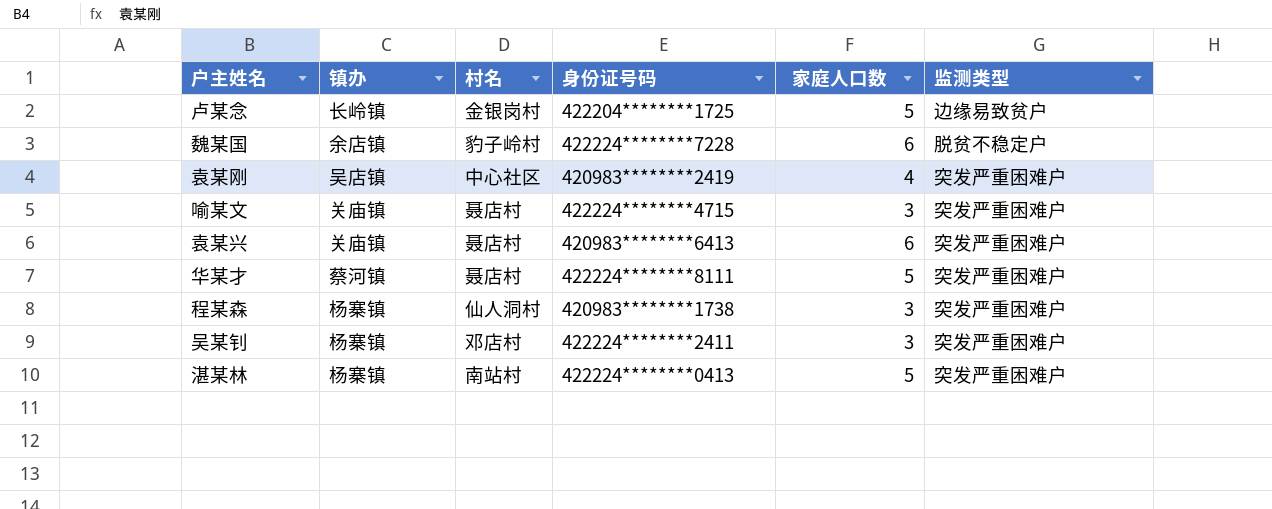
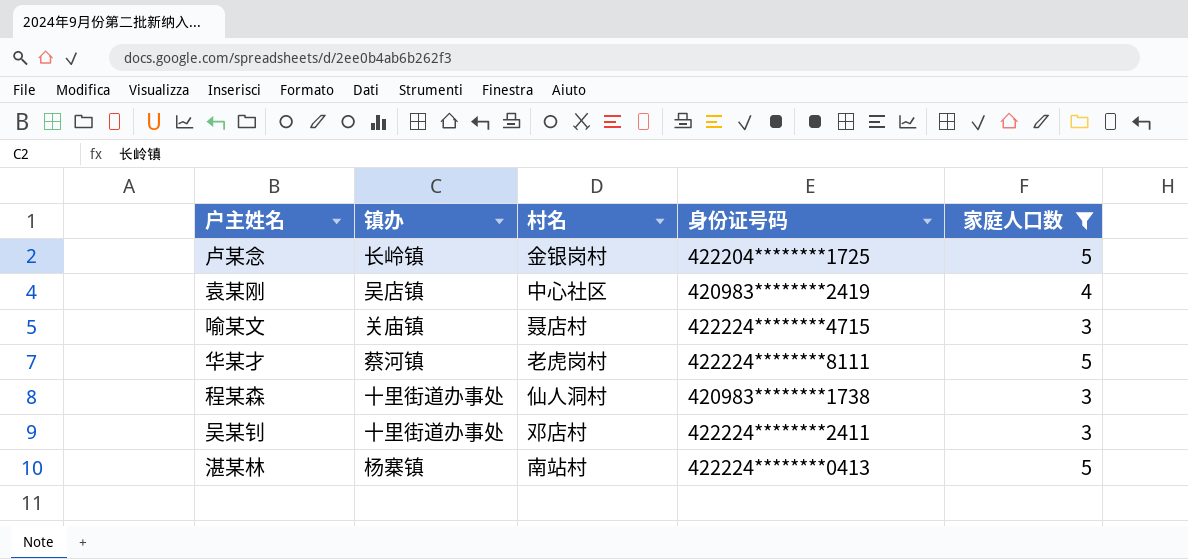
filter: none -> 家庭人口数 != 6
column 监测类型 | position: 6 -> none
华某才 | 村名: 聂店村 -> 老虎岗村
程某森 | 镇办: 杨寨镇 -> 十里街道办事处
吴某钊 | 镇办: 杨寨镇 -> 十里街道办事处

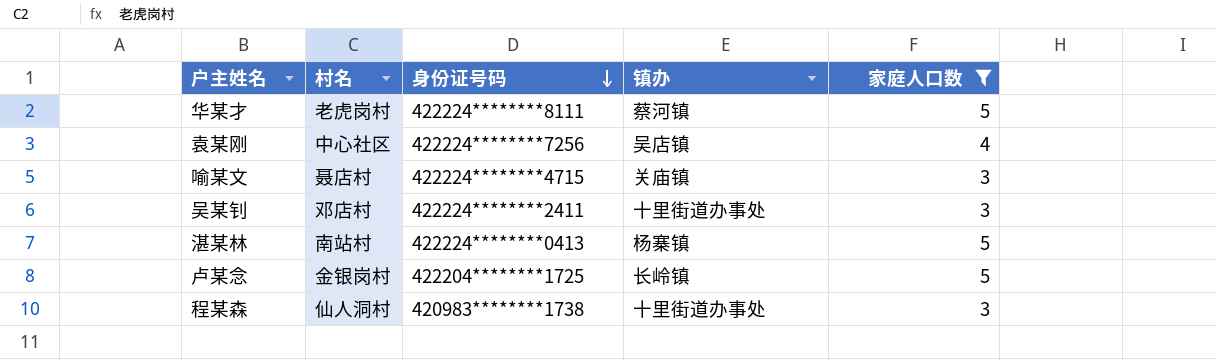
row order: none -> 身份证号码 descending
column 镇办 | position: 2 -> 4
袁某刚 | 身份证号码: 420983********2419 -> 422224********7256

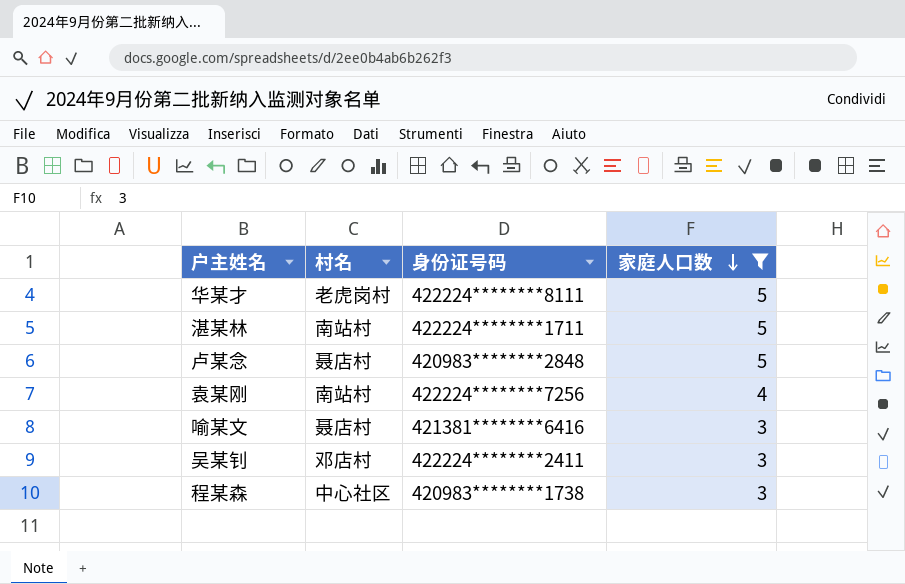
row order: 身份证号码 descending -> 家庭人口数 descending
column 镇办 | position: 4 -> none
湛某林 | 身份证号码: 422224********0413 -> 422224********1711
卢某念 | 村名: 金银岗村 -> 聂店村
卢某念 | 身份证号码: 422204********1725 -> 420983********2848
袁某刚 | 村名: 中心社区 -> 南站村
喻某文 | 身份证号码: 422224********4715 -> 421381********6416
程某森 | 村名: 仙人洞村 -> 中心社区

